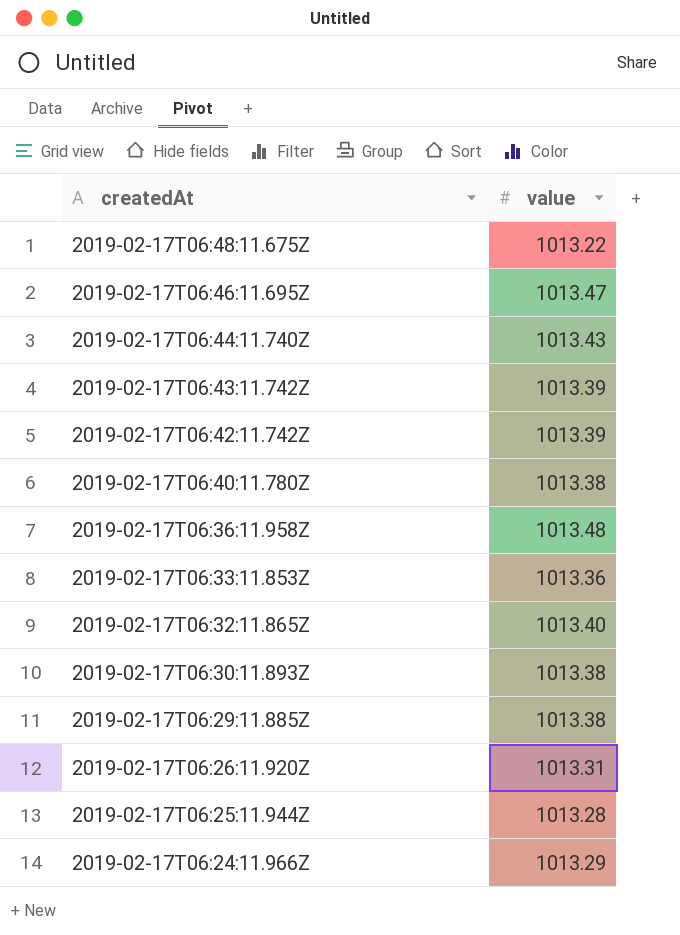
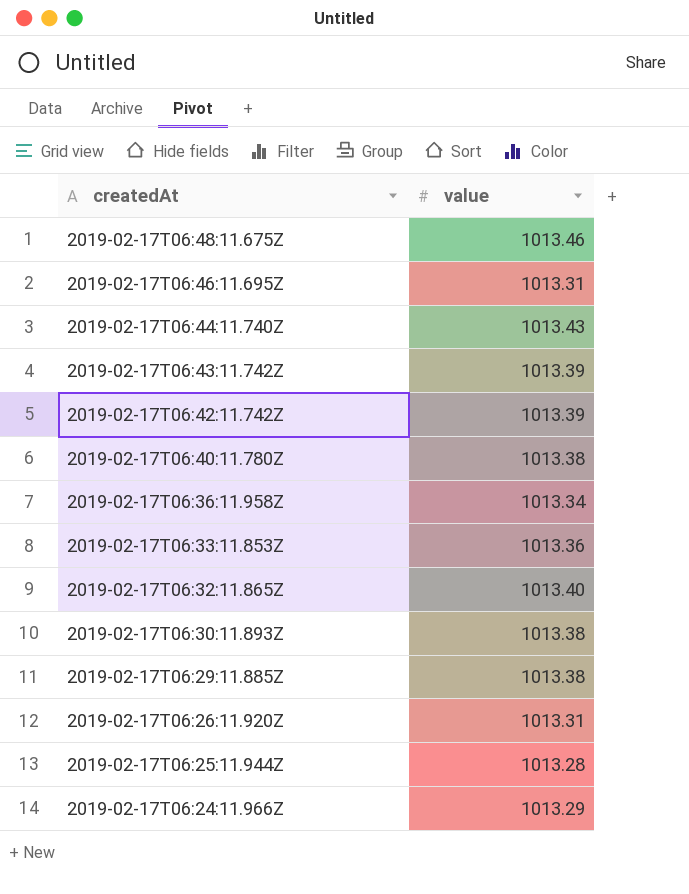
2019-02-17T06:48:11.675Z | value: 1013.22 -> 1013.46
2019-02-17T06:46:11.695Z | value: 1013.47 -> 1013.31
2019-02-17T06:36:11.958Z | value: 1013.48 -> 1013.34

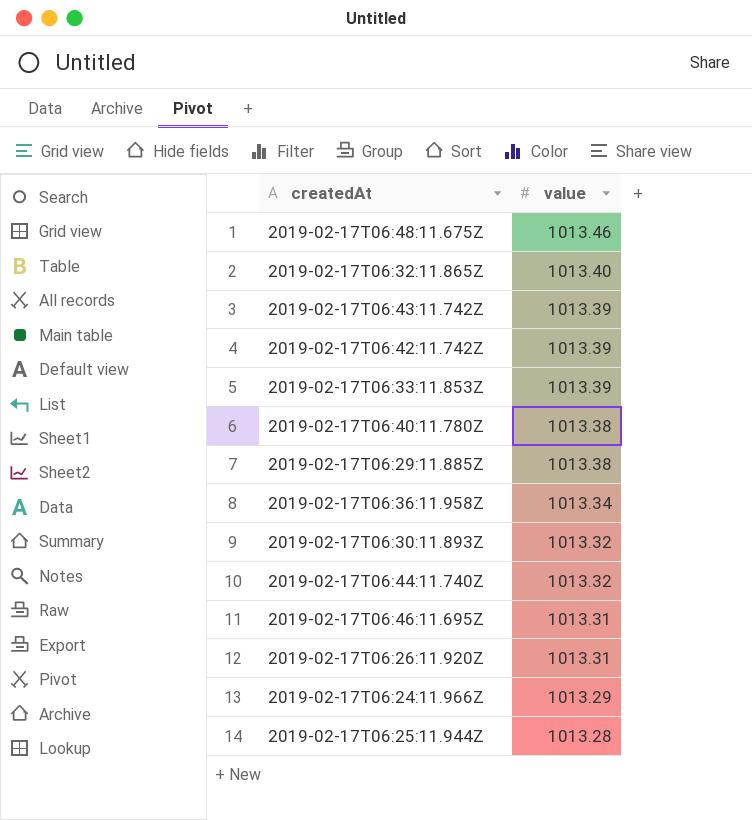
row order: createdAt descending -> value descending
2019-02-17T06:33:11.853Z | value: 1013.36 -> 1013.39
2019-02-17T06:30:11.893Z | value: 1013.38 -> 1013.32
2019-02-17T06:44:11.740Z | value: 1013.43 -> 1013.32

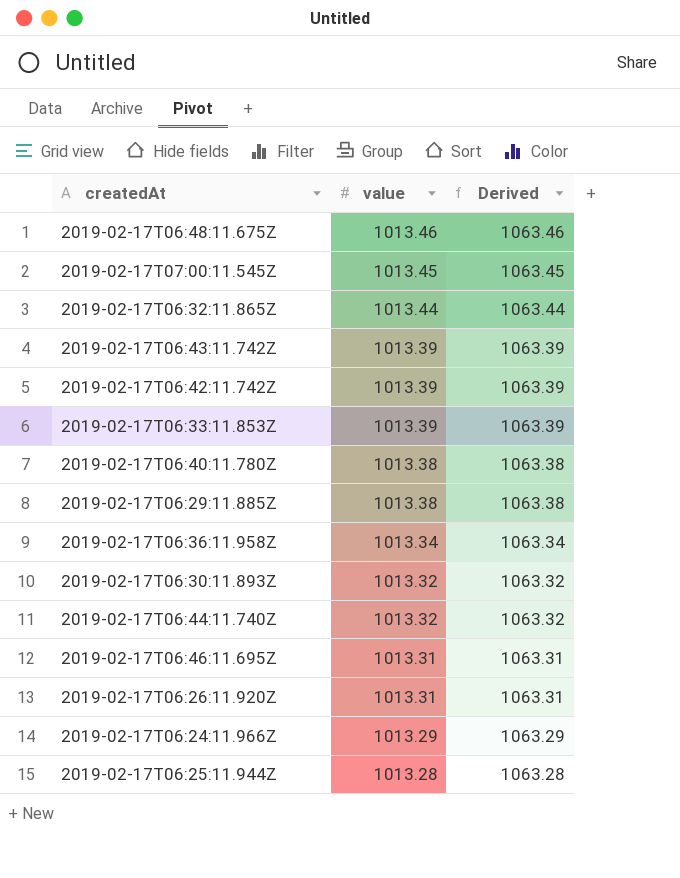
column Derived | formula: none -> [value] + 50
row 2019-02-17T07:00:11.545Z: none -> 1013.45 | 1063.45
2019-02-17T06:32:11.865Z | value: 1013.40 -> 1013.44

